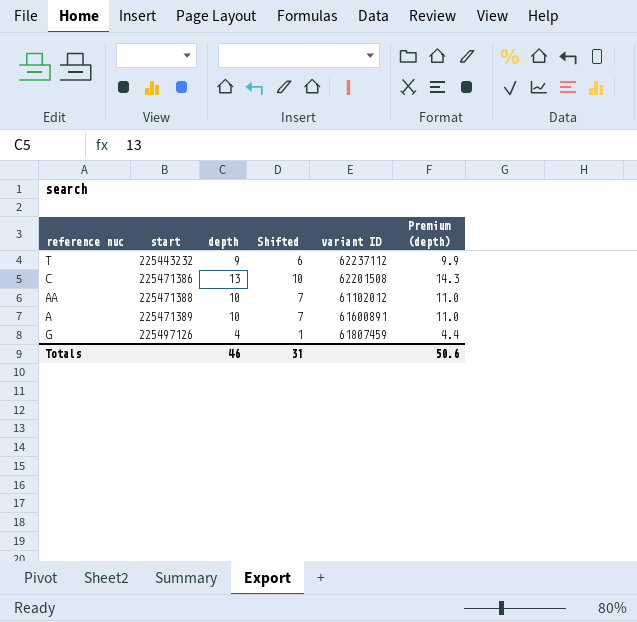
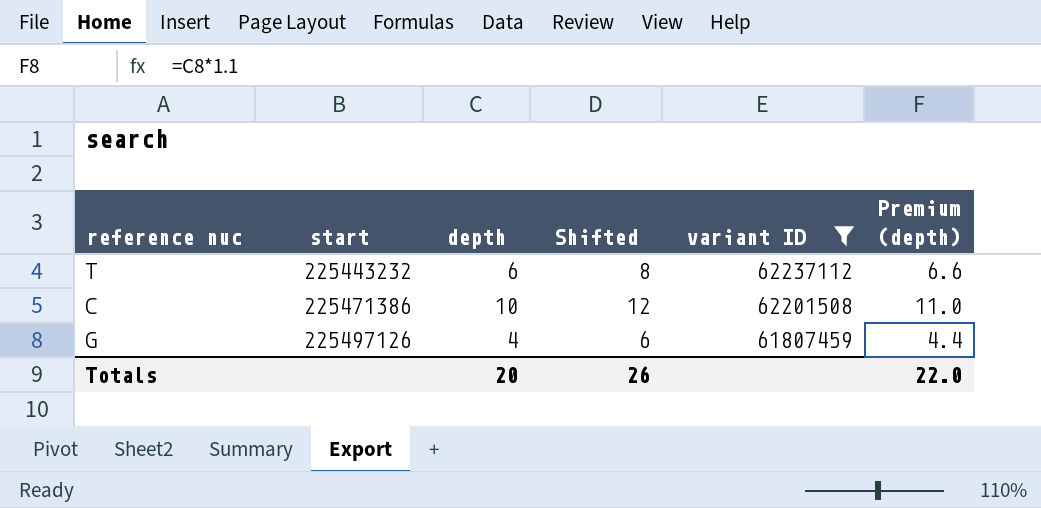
filter: none -> variant ID >= 61807459
column Shifted | formula: [depth] - 3 -> [depth] + 2
T | depth: 9 -> 6
T | Premium (depth): 9.9 -> 6.6
C | depth: 13 -> 10
C | Premium (depth): 14.3 -> 11.0
Totals | depth: 46 -> 20
Totals | Shifted: 31 -> 26
Totals | Premium (depth): 50.6 -> 22.0

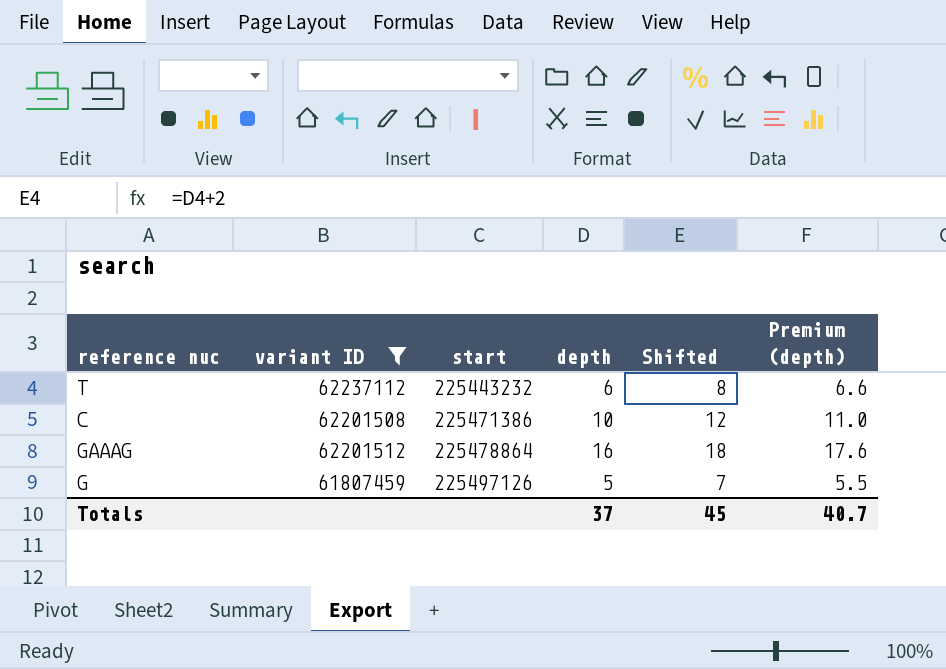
column variant ID | position: 5 -> 2
row GAAAG: none -> 62201512 | 225478864 | 16 | 18 | 17.6
G | depth: 4 -> 5
G | Shifted: 6 -> 7
G | Premium (depth): 4.4 -> 5.5
Totals | depth: 20 -> 37
Totals | Shifted: 26 -> 45
Totals | Premium (depth): 22.0 -> 40.7

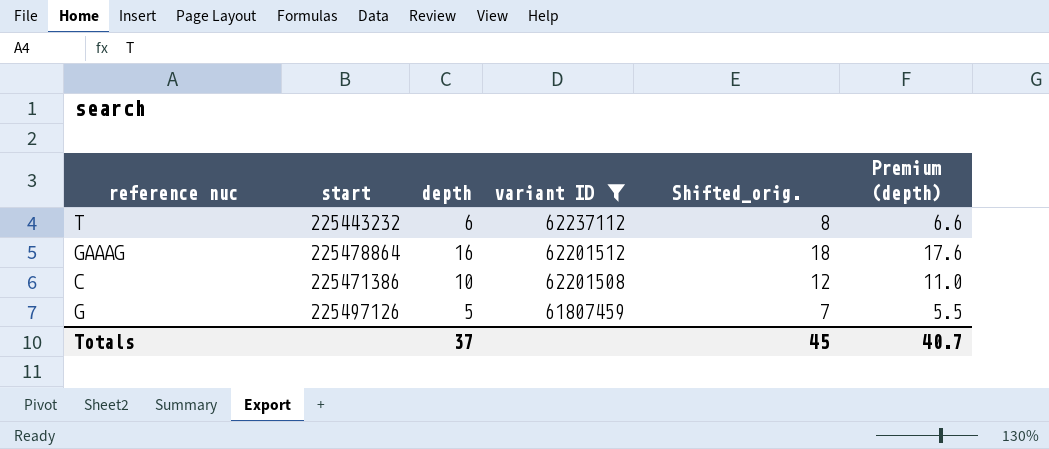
row order: start ascending -> variant ID descending
column variant ID | position: 2 -> 4
column name: Shifted -> Shifted_orig.

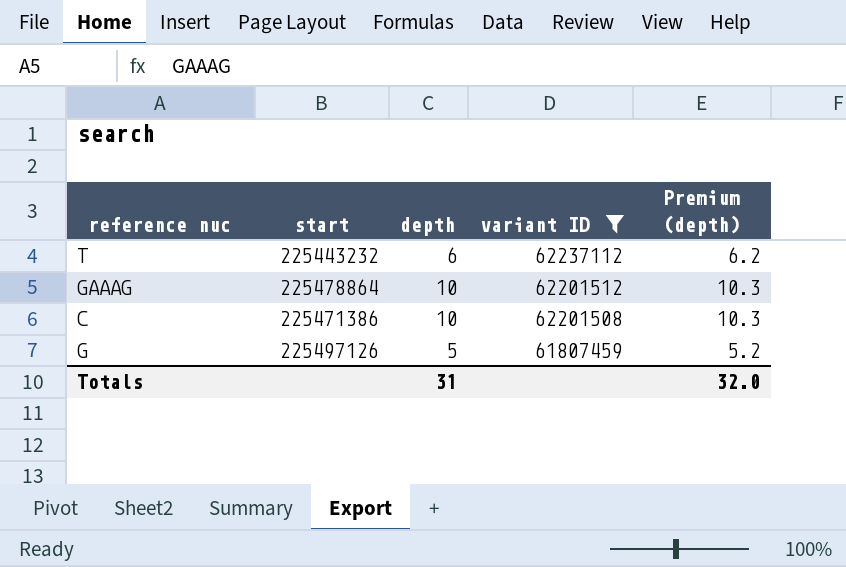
column Shifted_orig. | formula: [depth] + 2 -> none
column Premium (depth) | formula: [depth] * 1.1 -> [depth] * 1.03
GAAAG | depth: 16 -> 10
Totals | depth: 37 -> 31
Totals | Premium (depth): 40.7 -> 32.0

